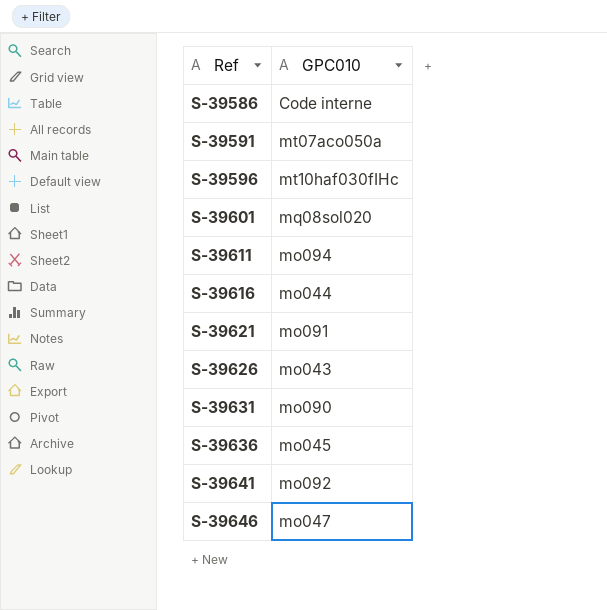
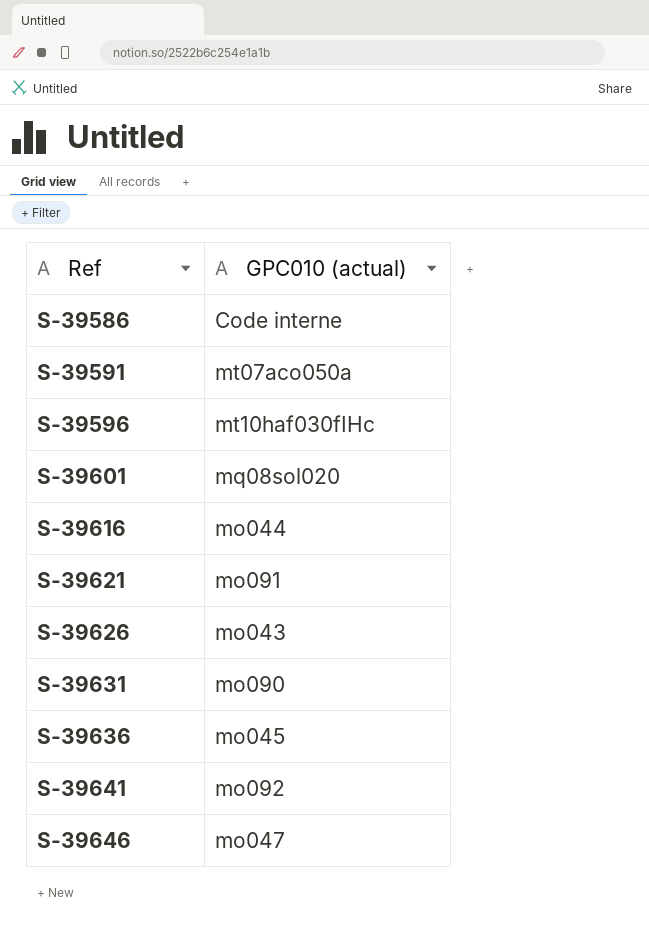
column name: GPC010 -> GPC010 (actual)
row S-39611: mo094 -> none

